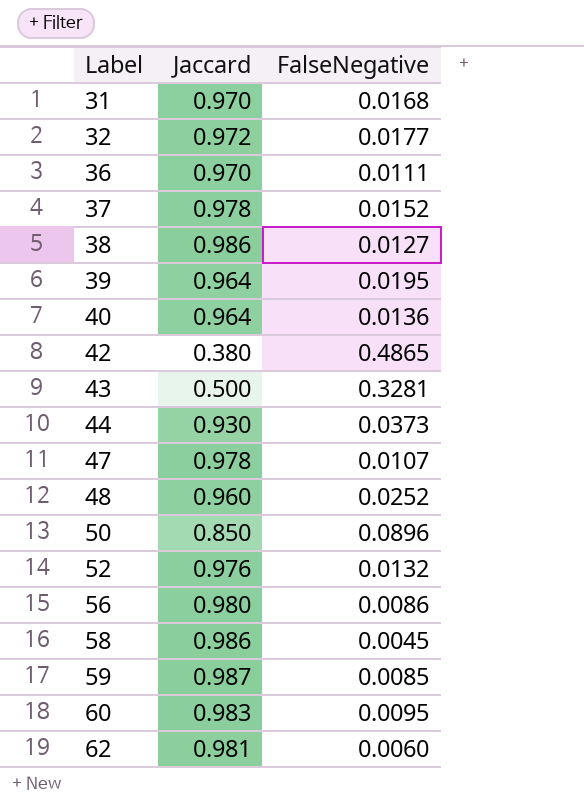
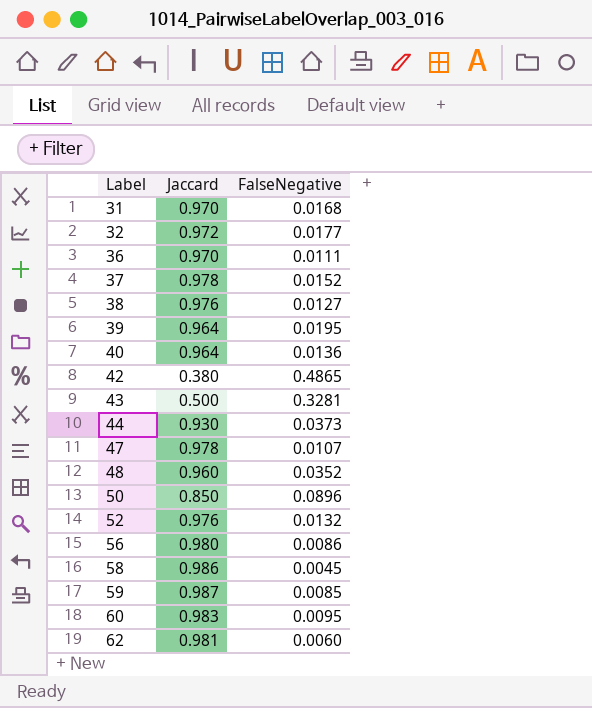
38 | Jaccard: 0.986 -> 0.976
48 | FalseNegative: 0.0252 -> 0.0352

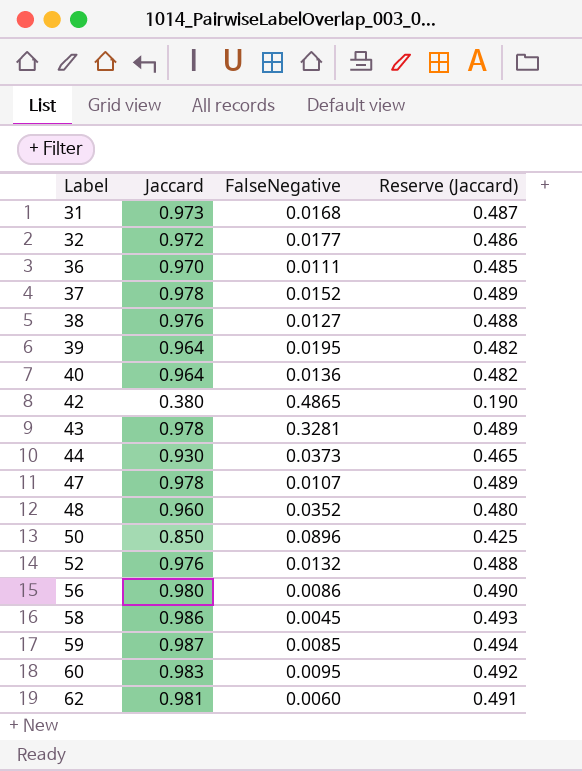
column Reserve (Jaccard) | formula: none -> [Jaccard] * 0.5
31 | Jaccard: 0.970 -> 0.973
43 | Jaccard: 0.500 -> 0.978

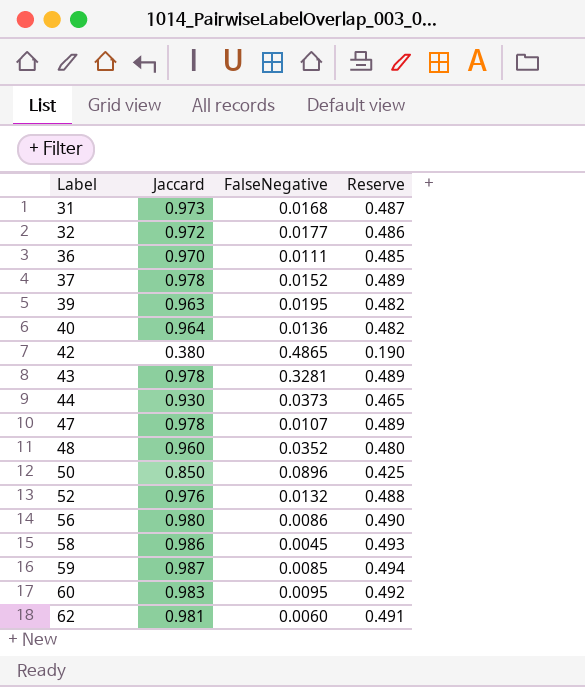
column name: Reserve (Jaccard) -> Reserve
row 38: 0.976 | 0.0127 | 0.488 -> none
39 | Jaccard: 0.964 -> 0.963

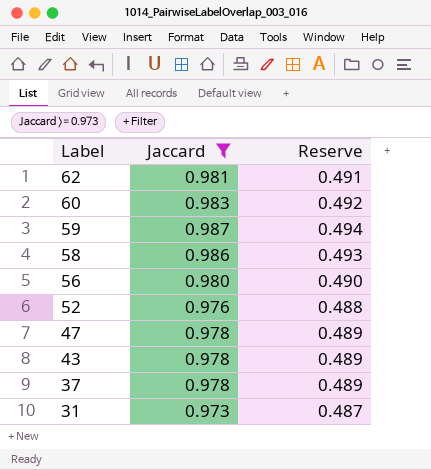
filter: none -> Jaccard >= 0.973
row order: Label ascending -> Label descending
column FalseNegative | position: 3 -> none

